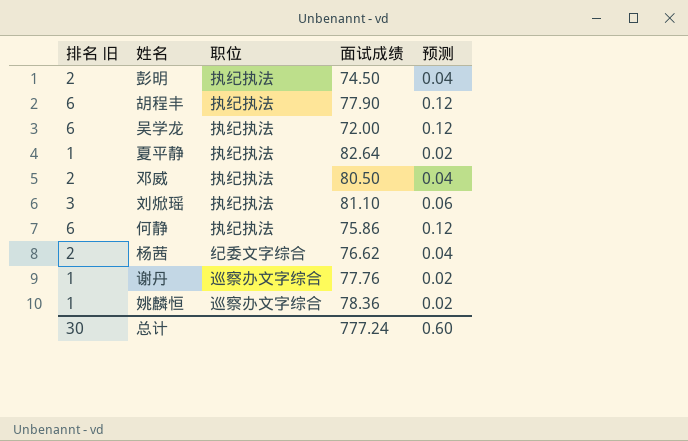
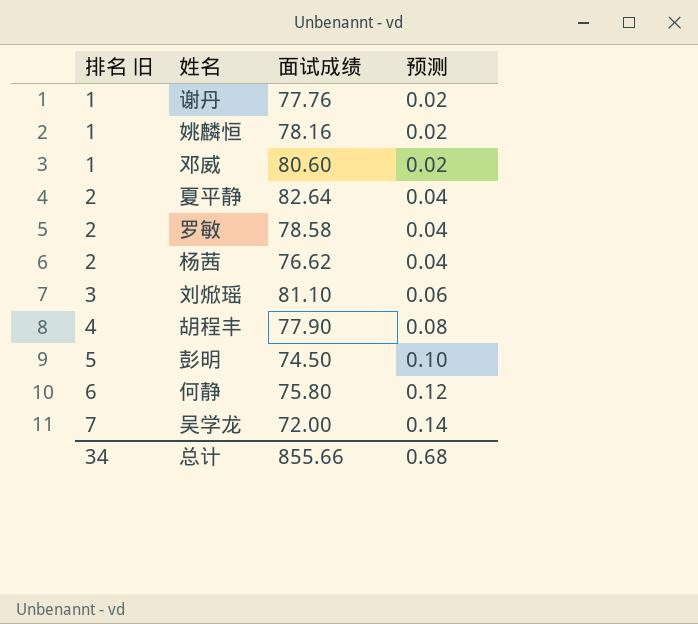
row order: none -> 排名 旧 ascending
column 职位 | position: 3 -> none
姚麟恒 | 面试成绩: 78.36 -> 78.16
邓威 | 排名 旧: 2 -> 1
邓威 | 面试成绩: 80.50 -> 80.60
邓威 | 预测: 0.04 -> 0.02
夏平静 | 排名 旧: 1 -> 2
夏平静 | 预测: 0.02 -> 0.04
row 罗敏: none -> 2 | 78.58 | 0.04
胡程丰 | 排名 旧: 6 -> 4
胡程丰 | 预测: 0.12 -> 0.08
彭明 | 排名 旧: 2 -> 5
彭明 | 预测: 0.04 -> 0.10
何静 | 面试成绩: 75.86 -> 75.80
吴学龙 | 排名 旧: 6 -> 7
吴学龙 | 预测: 0.12 -> 0.14
总计 | 排名 旧: 30 -> 34
总计 | 面试成绩: 777.24 -> 855.66
总计 | 预测: 0.60 -> 0.68

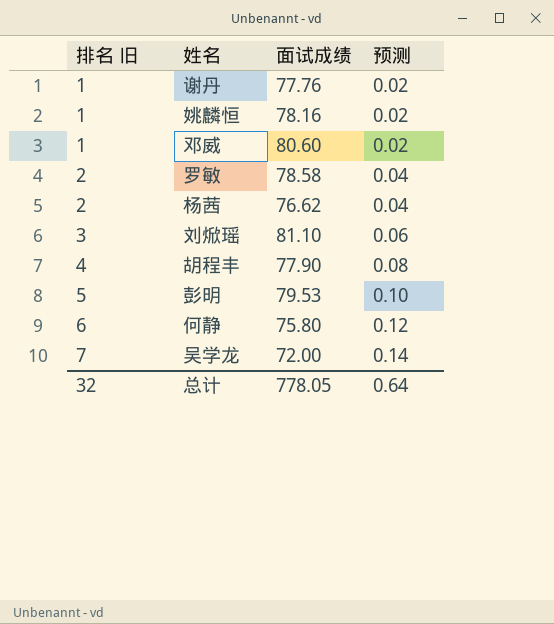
row 夏平静: 2 | 82.64 | 0.04 -> none
彭明 | 面试成绩: 74.50 -> 79.53
总计 | 排名 旧: 34 -> 32
总计 | 面试成绩: 855.66 -> 778.05
总计 | 预测: 0.68 -> 0.64

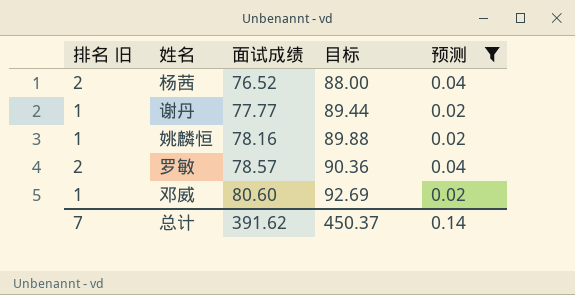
filter: none -> 预测 <= 0.04
row order: 排名 旧 ascending -> 面试成绩 ascending
column 目标 | formula: none -> [面试成绩] * 1.15
杨茜 | 面试成绩: 76.62 -> 76.52
谢丹 | 面试成绩: 77.76 -> 77.77
罗敏 | 面试成绩: 78.58 -> 78.57
总计 | 排名 旧: 32 -> 7
总计 | 面试成绩: 778.05 -> 391.62
总计 | 预测: 0.64 -> 0.14

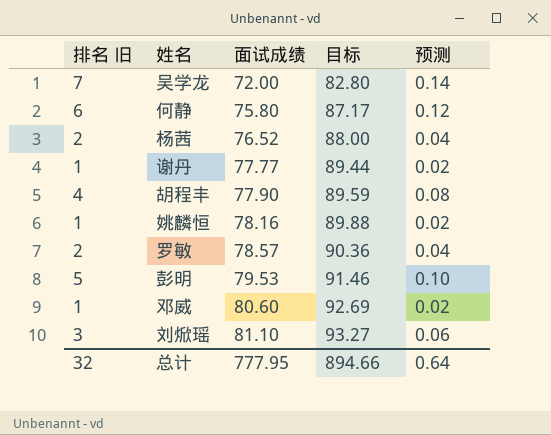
filter: 预测 <= 0.04 -> none
总计 | 排名 旧: 7 -> 32
总计 | 面试成绩: 391.62 -> 777.95
总计 | 目标: 450.37 -> 894.66
总计 | 预测: 0.14 -> 0.64

